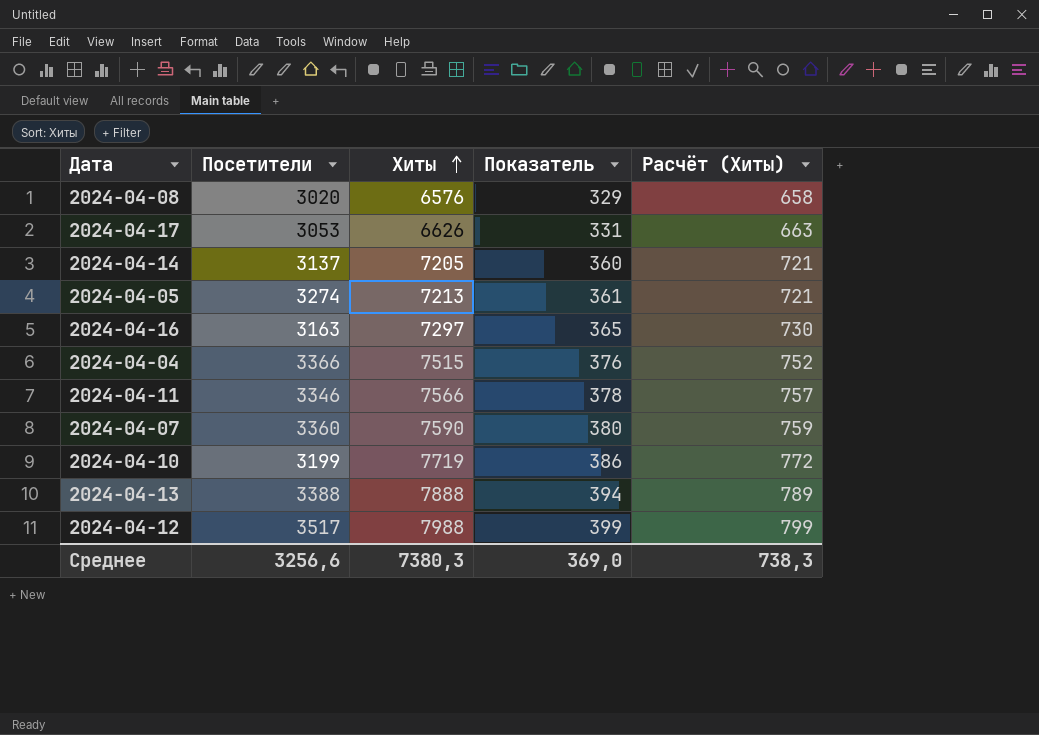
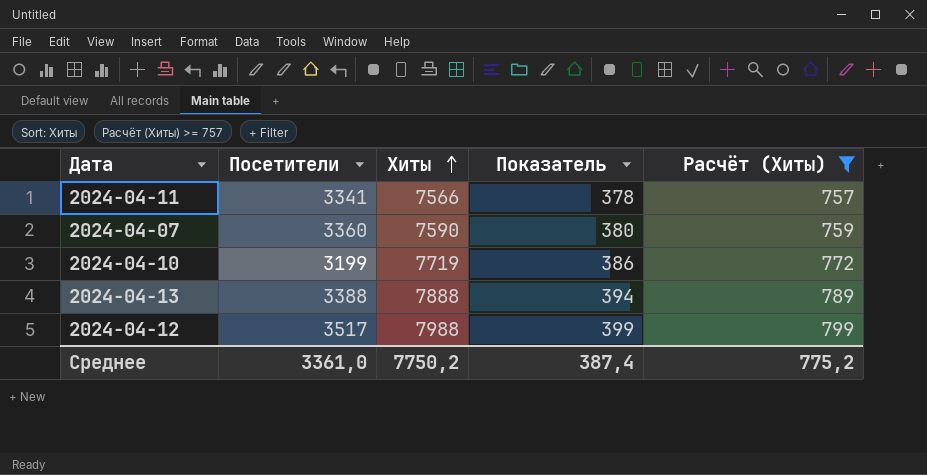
filter: none -> Расчёт (Хиты) >= 757
2024-04-11 | Посетители: 3346 -> 3341
Среднее | Посетители: 3256,6 -> 3361,0
Среднее | Хиты: 7380,3 -> 7750,2
Среднее | Показатель: 369,0 -> 387,4
Среднее | Расчёт (Хиты): 738,3 -> 775,2

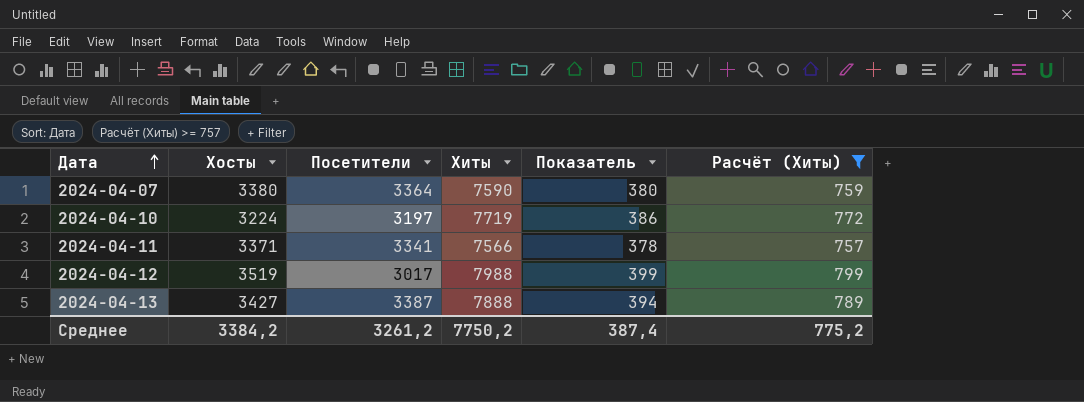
row order: Хиты ascending -> Дата ascending
column Хосты | position: none -> 2
2024-04-07 | Посетители: 3360 -> 3364
2024-04-10 | Посетители: 3199 -> 3197
2024-04-12 | Посетители: 3517 -> 3017
2024-04-13 | Посетители: 3388 -> 3387
Среднее | Посетители: 3361,0 -> 3261,2

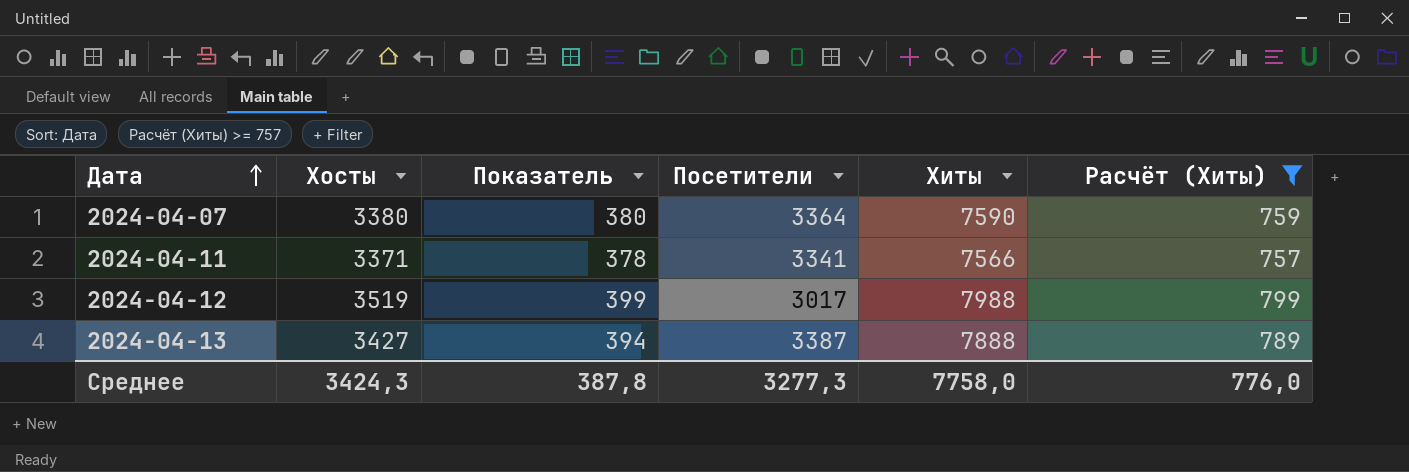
column Показатель | position: 5 -> 3
row 2024-04-10: 3224 | 3197 | 7719 | 386 | 772 -> none
Среднее | Хосты: 3384,2 -> 3424,3
Среднее | Показатель: 387,4 -> 387,8
Среднее | Посетители: 3261,2 -> 3277,3
Среднее | Хиты: 7750,2 -> 7758,0
Среднее | Расчёт (Хиты): 775,2 -> 776,0

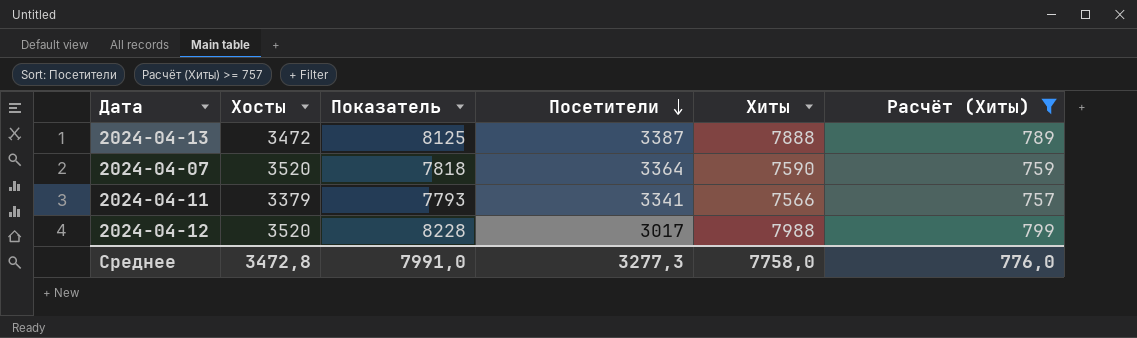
row order: Дата ascending -> Посетители descending
column Показатель | formula: [Хиты] * 0,05 -> [Хиты] * 1,03
2024-04-13 | Хосты: 3427 -> 3472
2024-04-07 | Хосты: 3380 -> 3520
2024-04-11 | Хосты: 3371 -> 3379
2024-04-12 | Хосты: 3519 -> 3520
Среднее | Хосты: 3424,3 -> 3472,8
Среднее | Показатель: 387,8 -> 7991,0

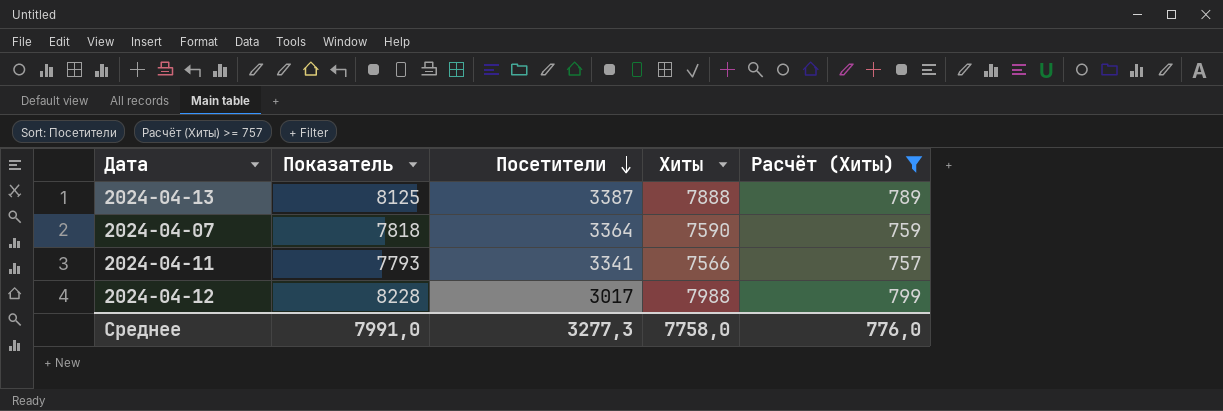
column Хосты | position: 2 -> none

